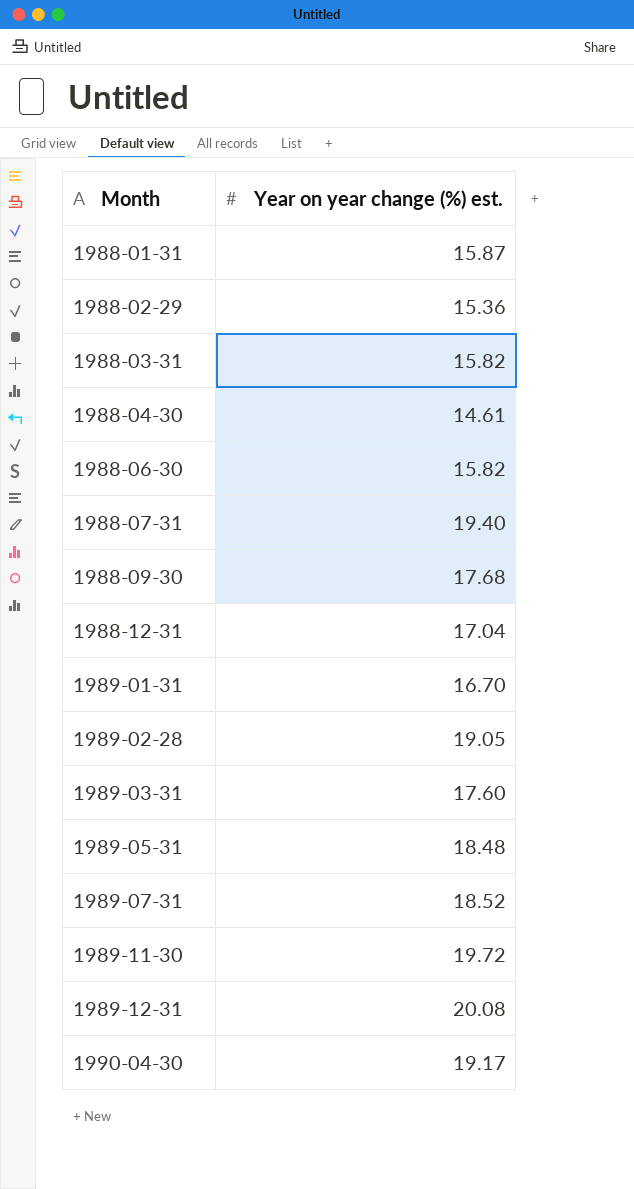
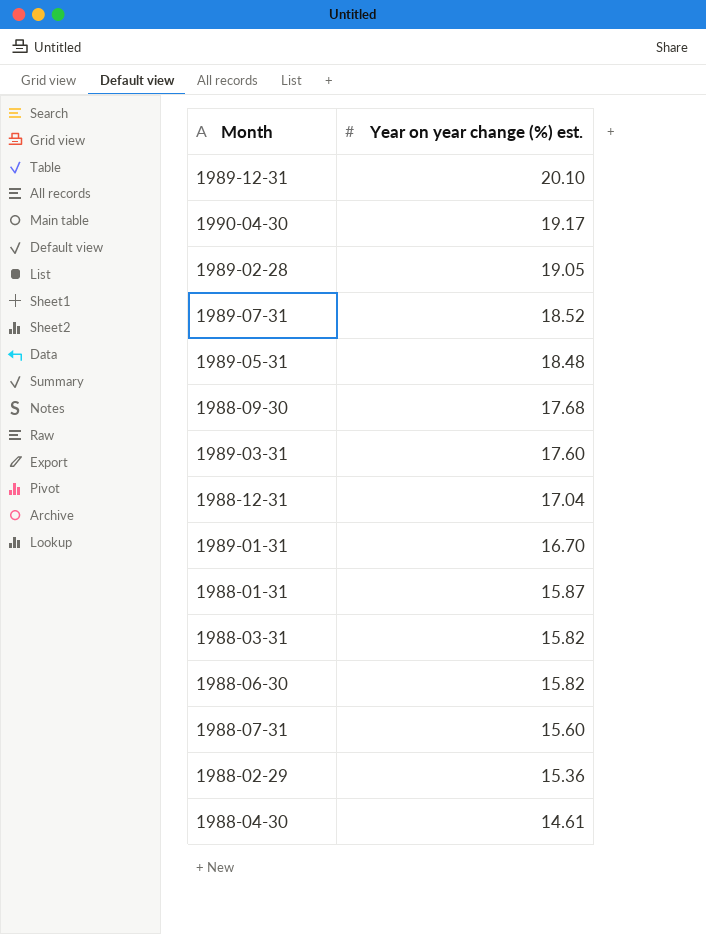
row order: Month ascending -> Year on year change (%) est. descending
row 1989-11-30: 19.72 -> none
1989-12-31 | Year on year change (%) est.: 20.08 -> 20.10
1988-07-31 | Year on year change (%) est.: 19.40 -> 15.60

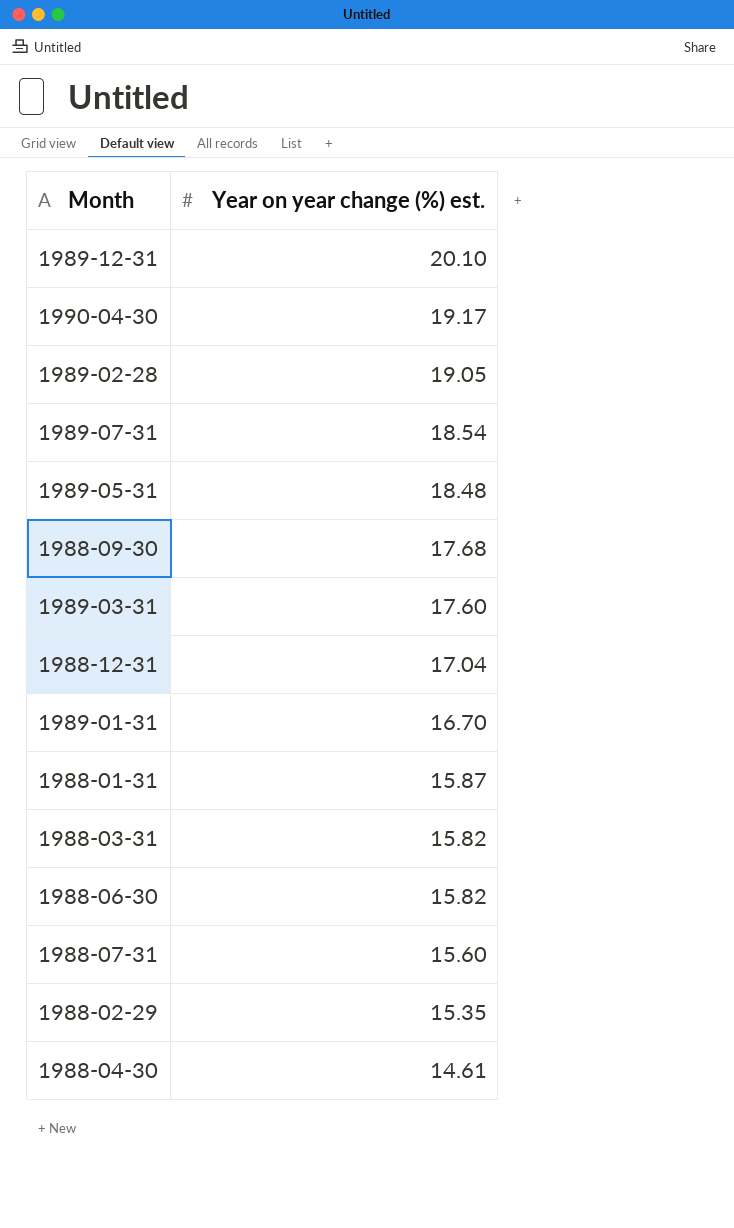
1989-07-31 | Year on year change (%) est.: 18.52 -> 18.54
1988-02-29 | Year on year change (%) est.: 15.36 -> 15.35

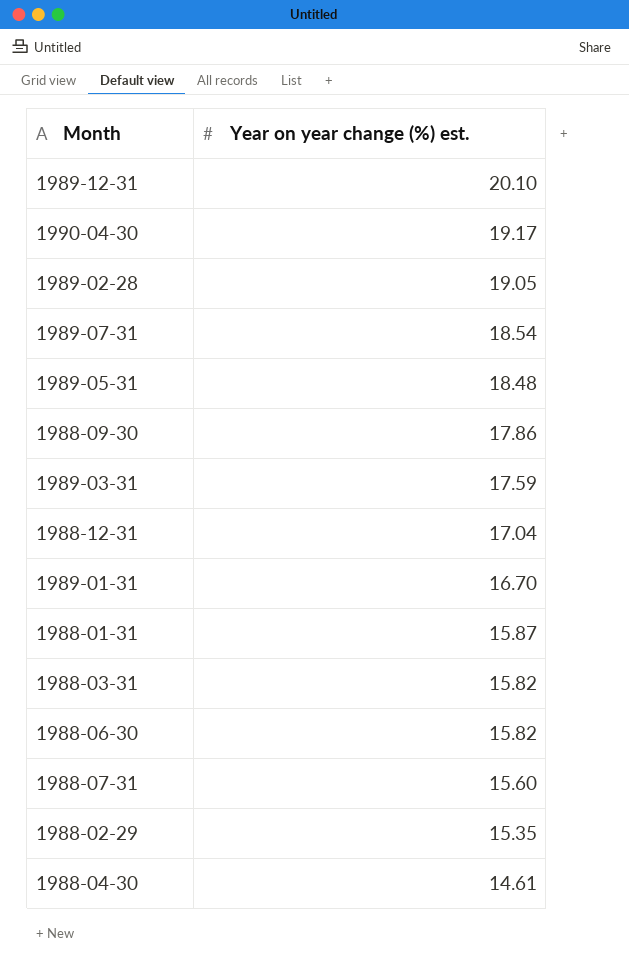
1988-09-30 | Year on year change (%) est.: 17.68 -> 17.86
1989-03-31 | Year on year change (%) est.: 17.60 -> 17.59

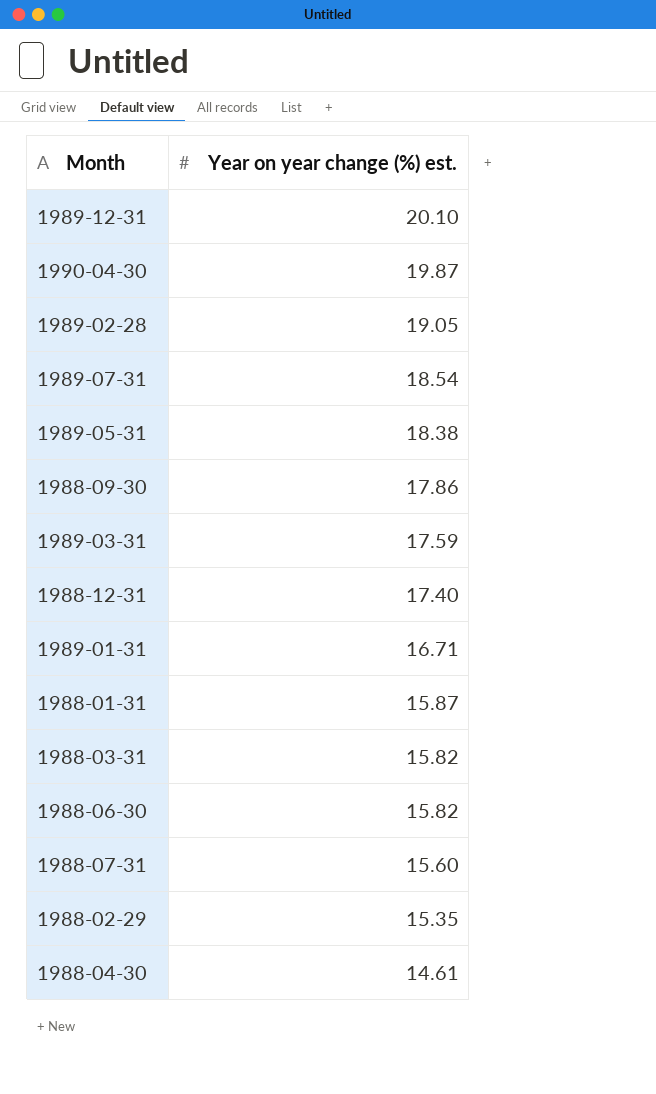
1990-04-30 | Year on year change (%) est.: 19.17 -> 19.87
1989-05-31 | Year on year change (%) est.: 18.48 -> 18.38
1988-12-31 | Year on year change (%) est.: 17.04 -> 17.40
1989-01-31 | Year on year change (%) est.: 16.70 -> 16.71

